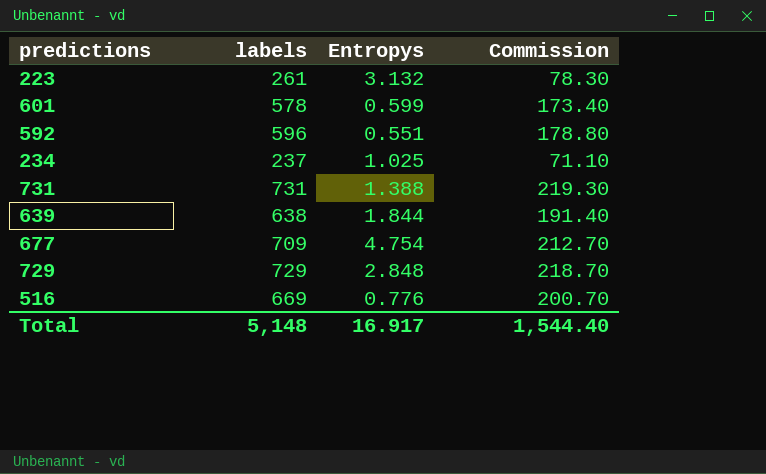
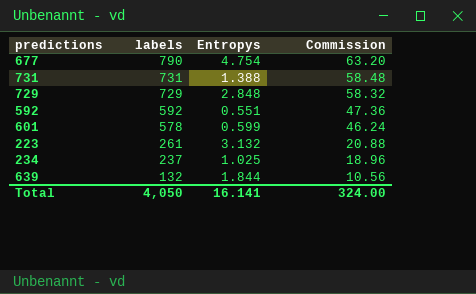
row order: none -> labels descending
column Commission | formula: [labels] * 0.3 -> [labels] * 0.08
row 516: 669 | 0.776 | 200.70 -> none
677 | labels: 709 -> 790
592 | labels: 596 -> 592
639 | labels: 638 -> 132
Total | labels: 5,148 -> 4,050
Total | Entropys: 16.917 -> 16.141
Total | Commission: 1,544.40 -> 324.00

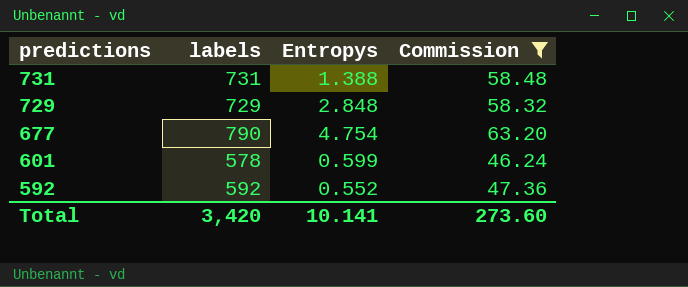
filter: none -> Commission >= 46.24
row order: labels descending -> predictions descending
592 | Entropys: 0.551 -> 0.552
Total | labels: 4,050 -> 3,420
Total | Entropys: 16.141 -> 10.141
Total | Commission: 324.00 -> 273.60

